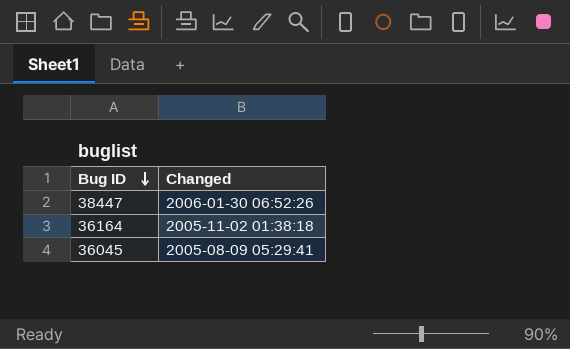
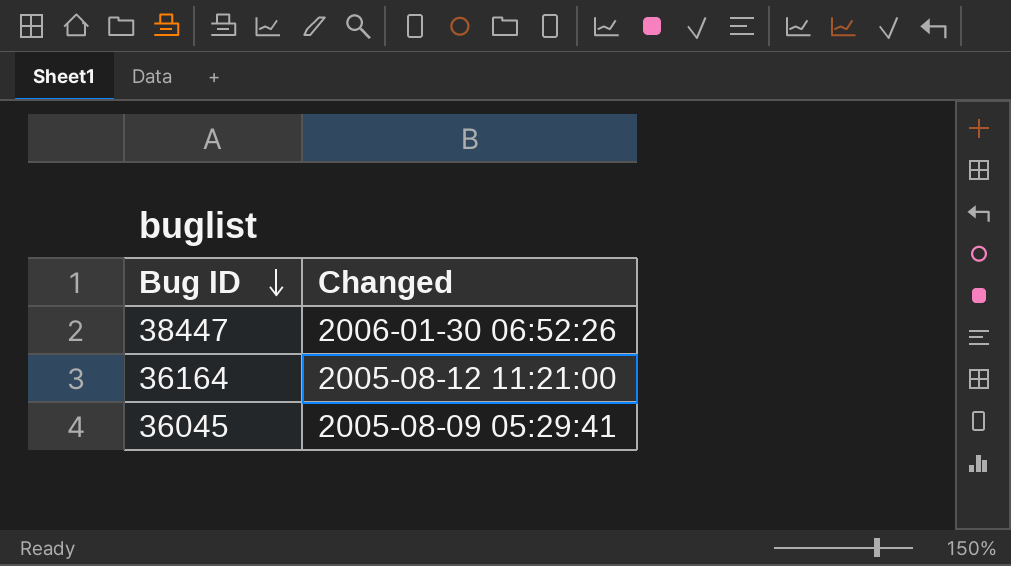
36164 | Changed: 2005-11-02 01:38:18 -> 2005-08-12 11:21:00

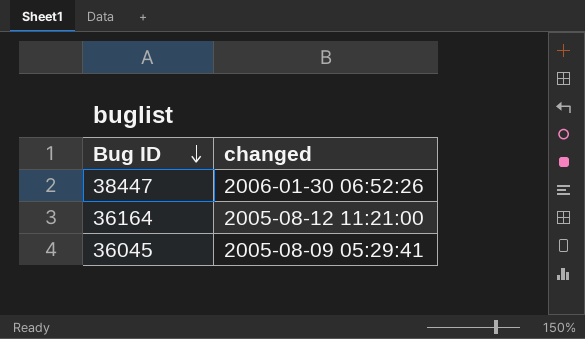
column name: Changed -> changed

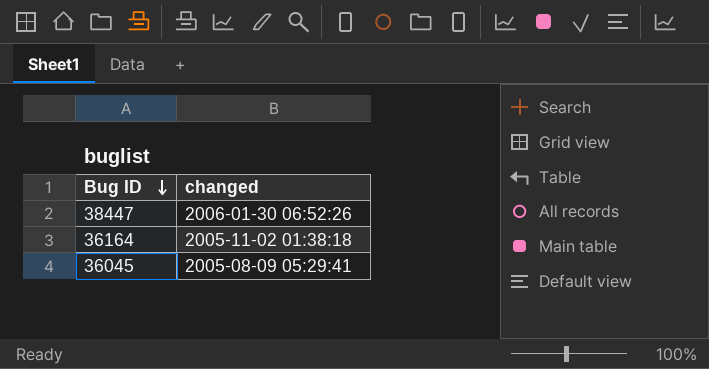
36164 | changed: 2005-08-12 11:21:00 -> 2005-11-02 01:38:18

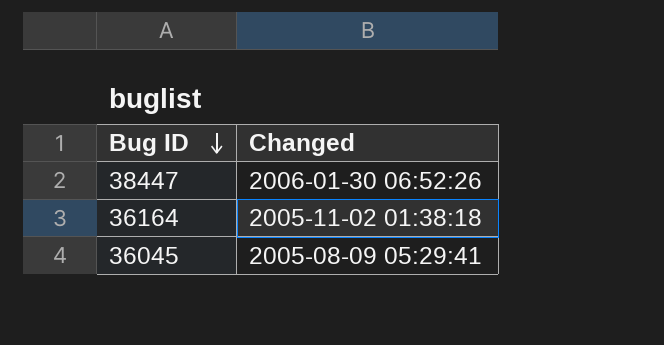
column name: changed -> Changed

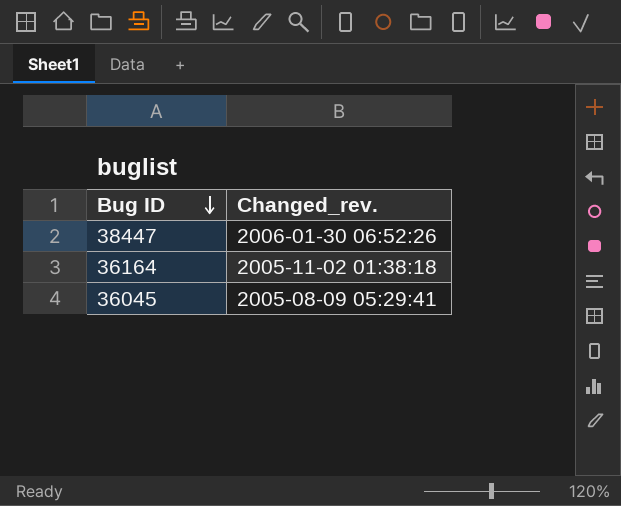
column name: Changed -> Changed_rev.

